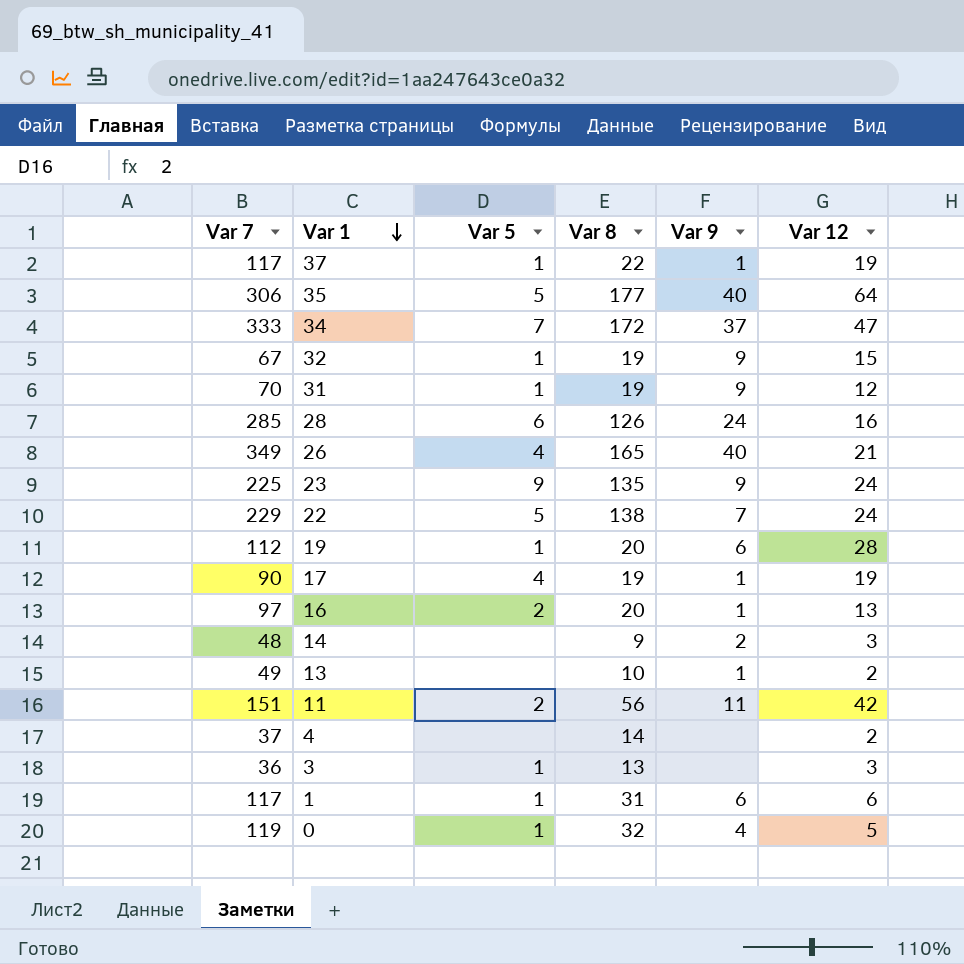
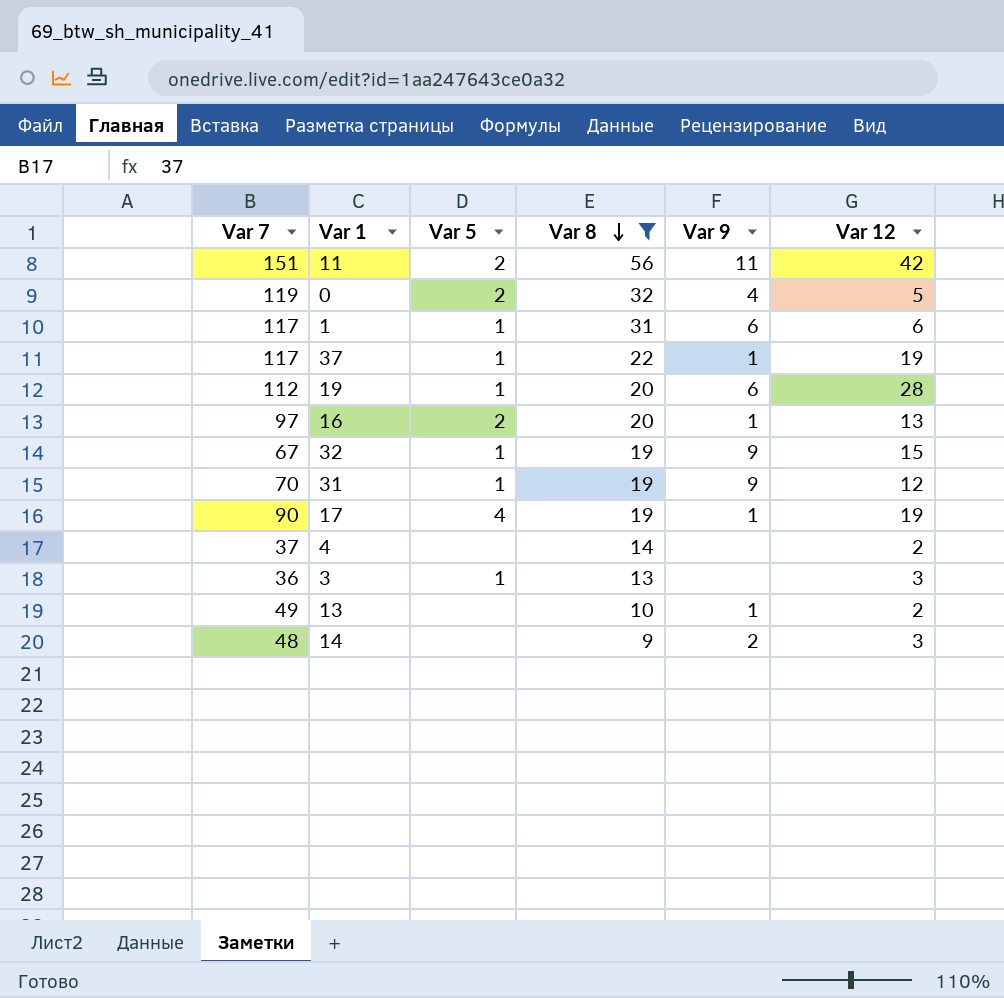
filter: none -> Var 8 <= 56
row order: Var 1 descending -> Var 8 descending
0 | Var 5: 1 -> 2

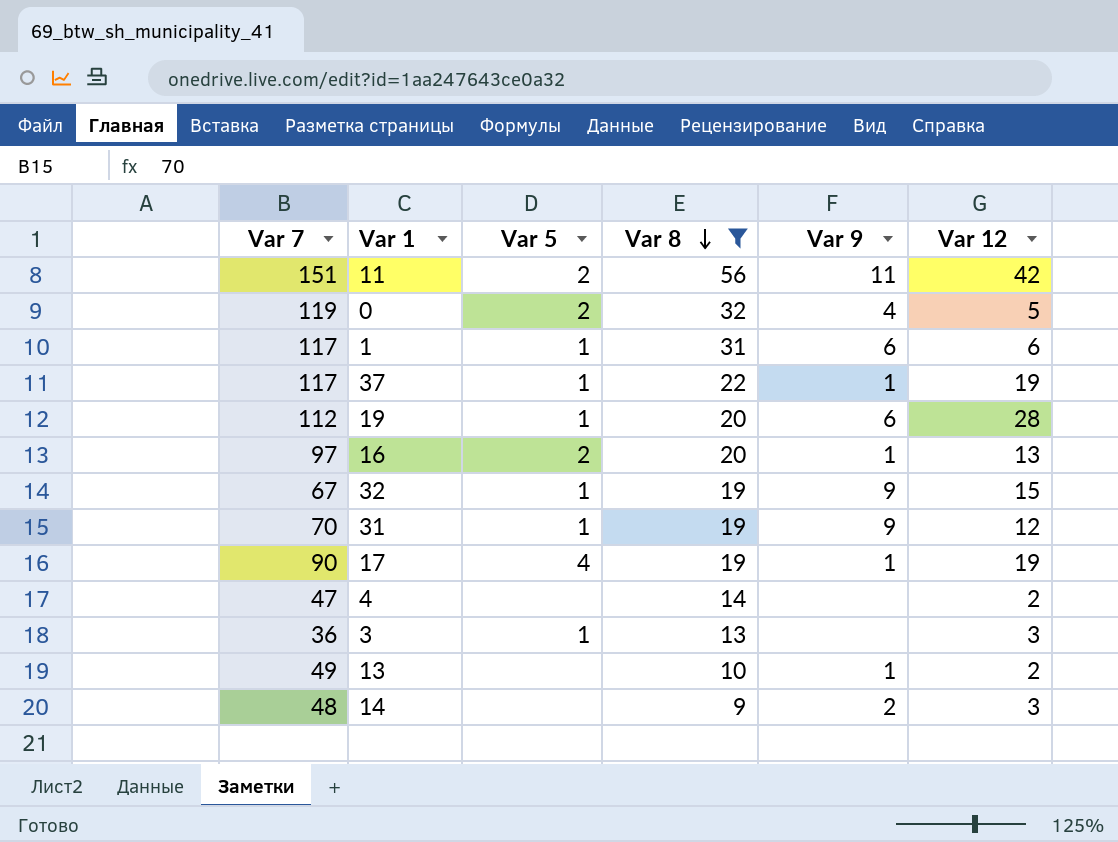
4 | Var 7: 37 -> 47

